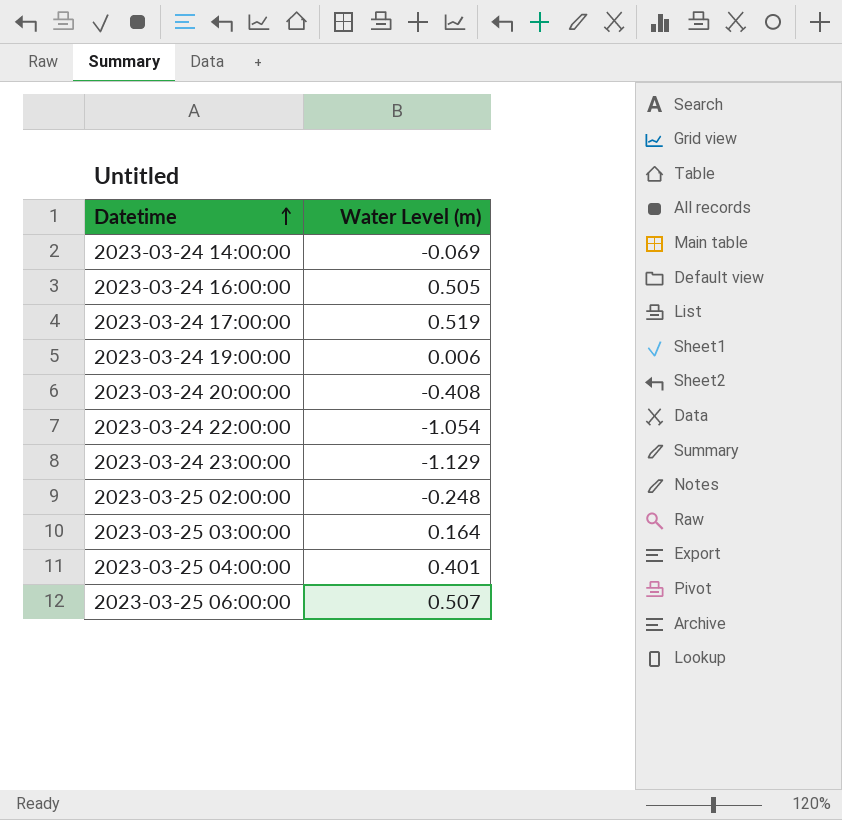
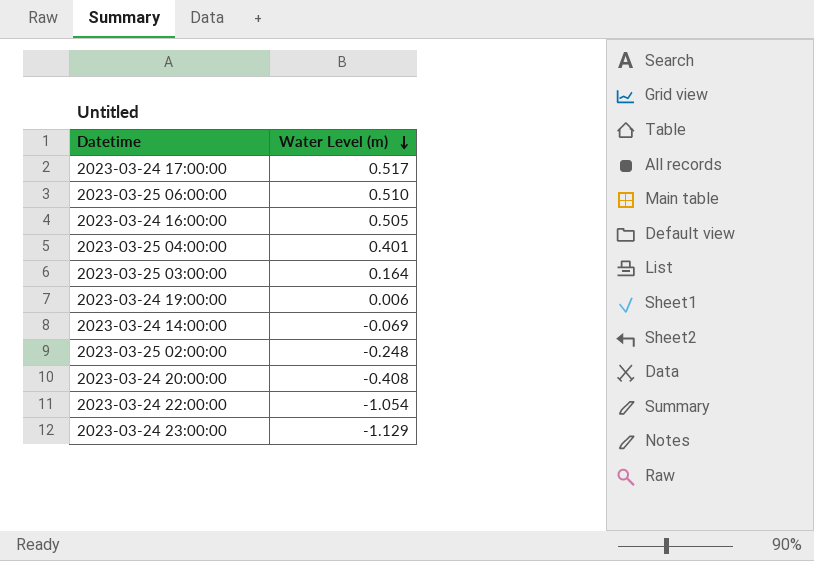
row order: Datetime ascending -> Water Level (m) descending
2023-03-24 17:00:00 | Water Level (m): 0.519 -> 0.517
2023-03-25 06:00:00 | Water Level (m): 0.507 -> 0.510

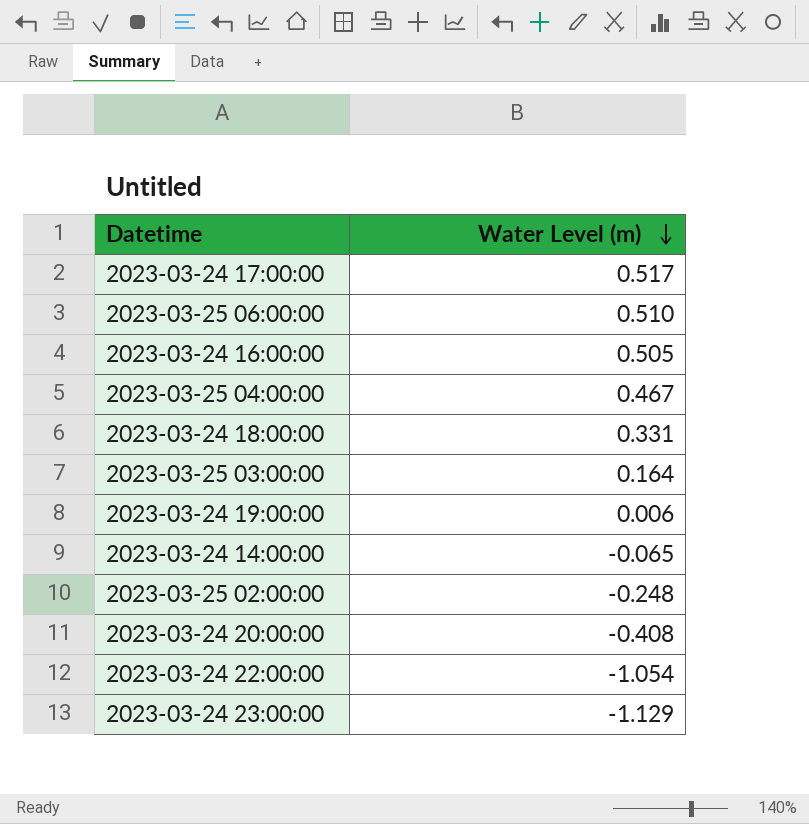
2023-03-25 04:00:00 | Water Level (m): 0.401 -> 0.467
row 2023-03-24 18:00:00: none -> 0.331
2023-03-24 14:00:00 | Water Level (m): -0.069 -> -0.065

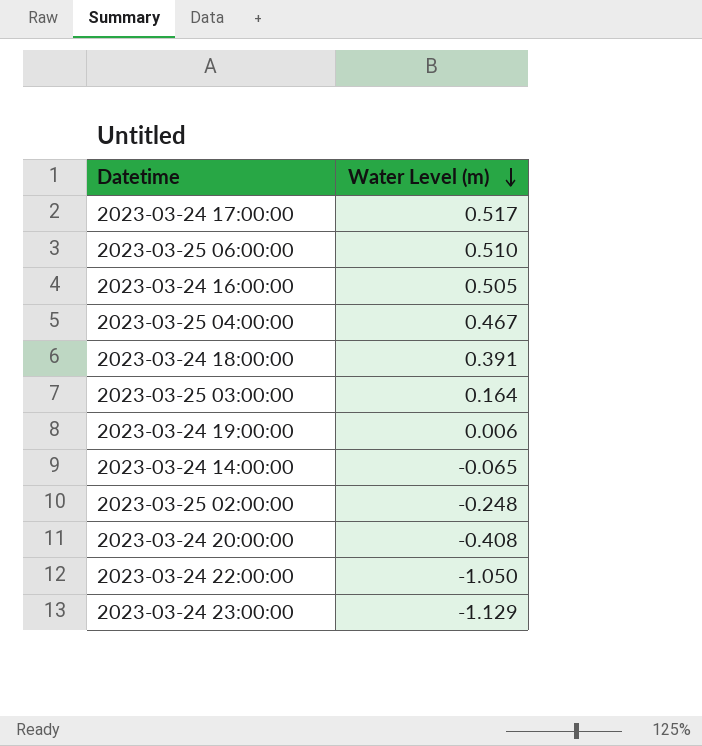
2023-03-24 18:00:00 | Water Level (m): 0.331 -> 0.391
2023-03-24 22:00:00 | Water Level (m): -1.054 -> -1.050

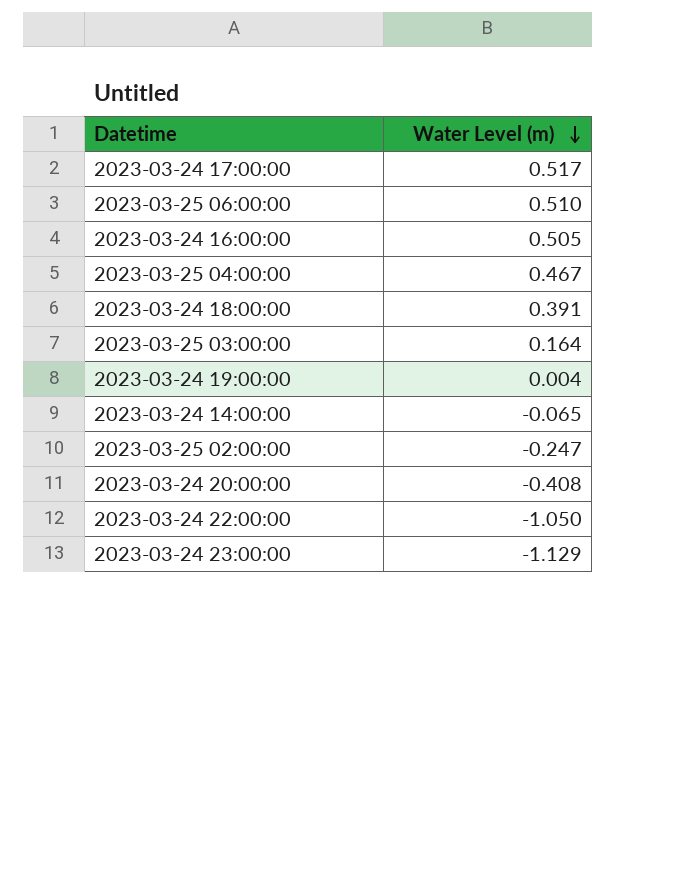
2023-03-24 19:00:00 | Water Level (m): 0.006 -> 0.004
2023-03-25 02:00:00 | Water Level (m): -0.248 -> -0.247

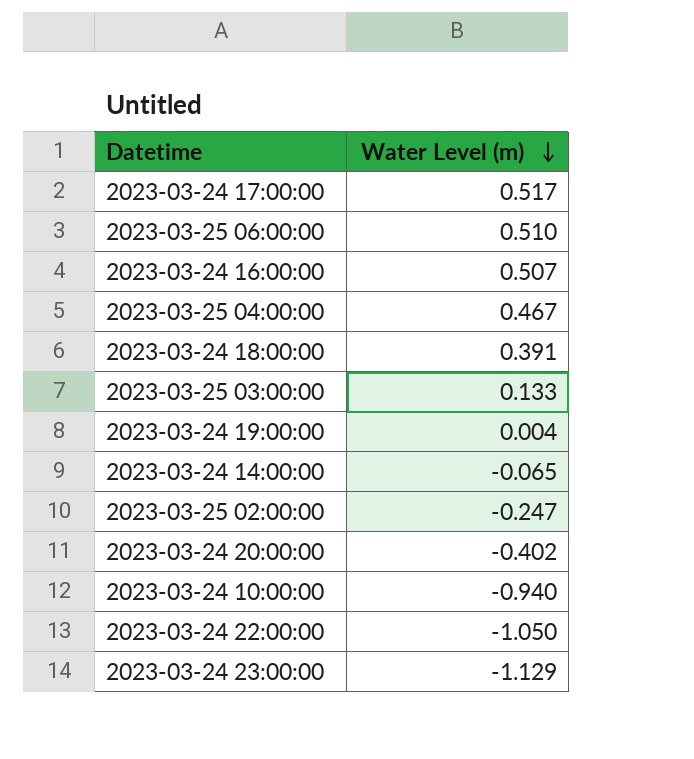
2023-03-24 16:00:00 | Water Level (m): 0.505 -> 0.507
2023-03-25 03:00:00 | Water Level (m): 0.164 -> 0.133
2023-03-24 20:00:00 | Water Level (m): -0.408 -> -0.402
row 2023-03-24 10:00:00: none -> -0.940

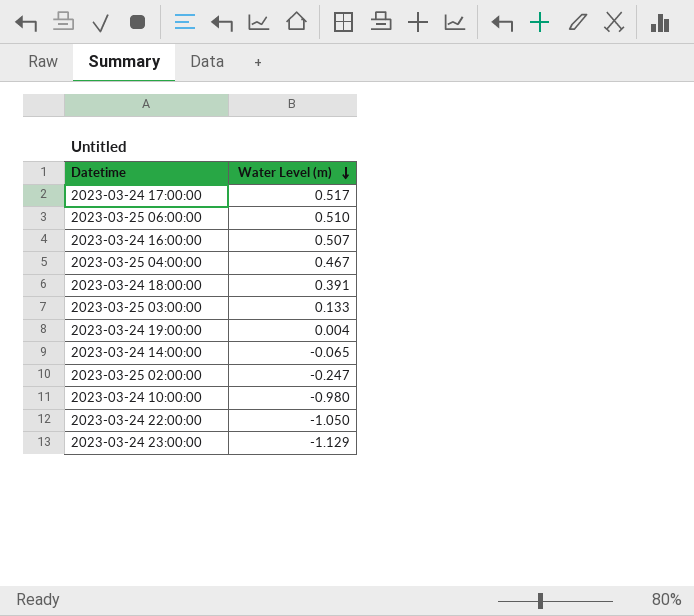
row 2023-03-24 20:00:00: -0.402 -> none
2023-03-24 10:00:00 | Water Level (m): -0.940 -> -0.980

